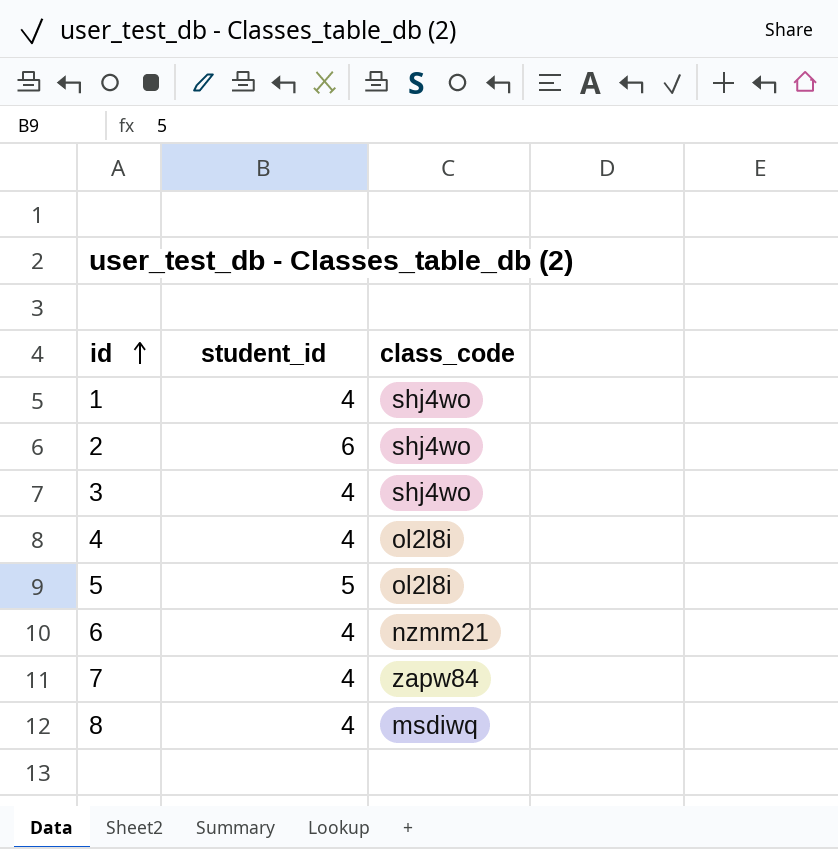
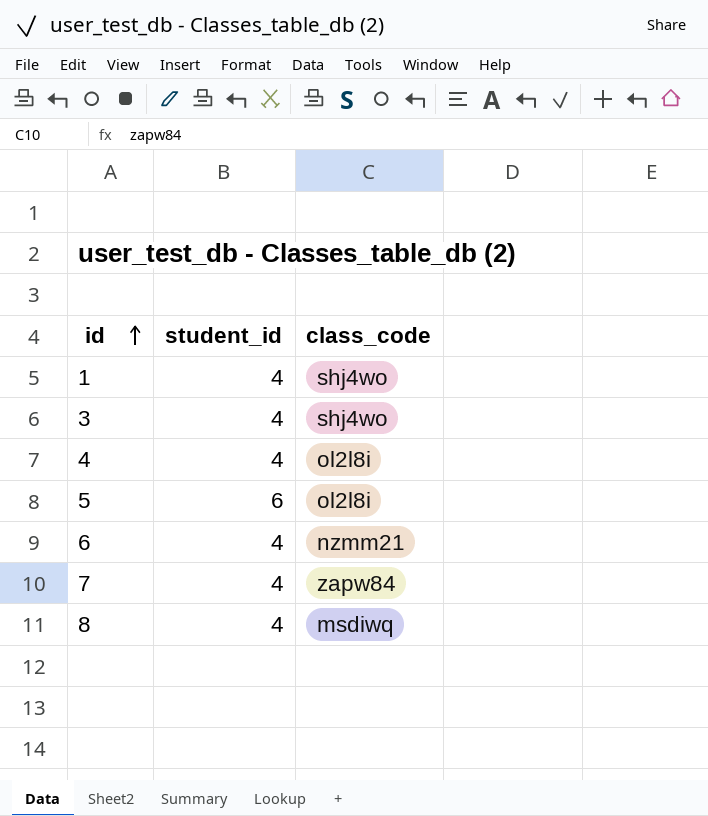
row 2: 6 | shj4wo -> none
5 | student_id: 5 -> 6

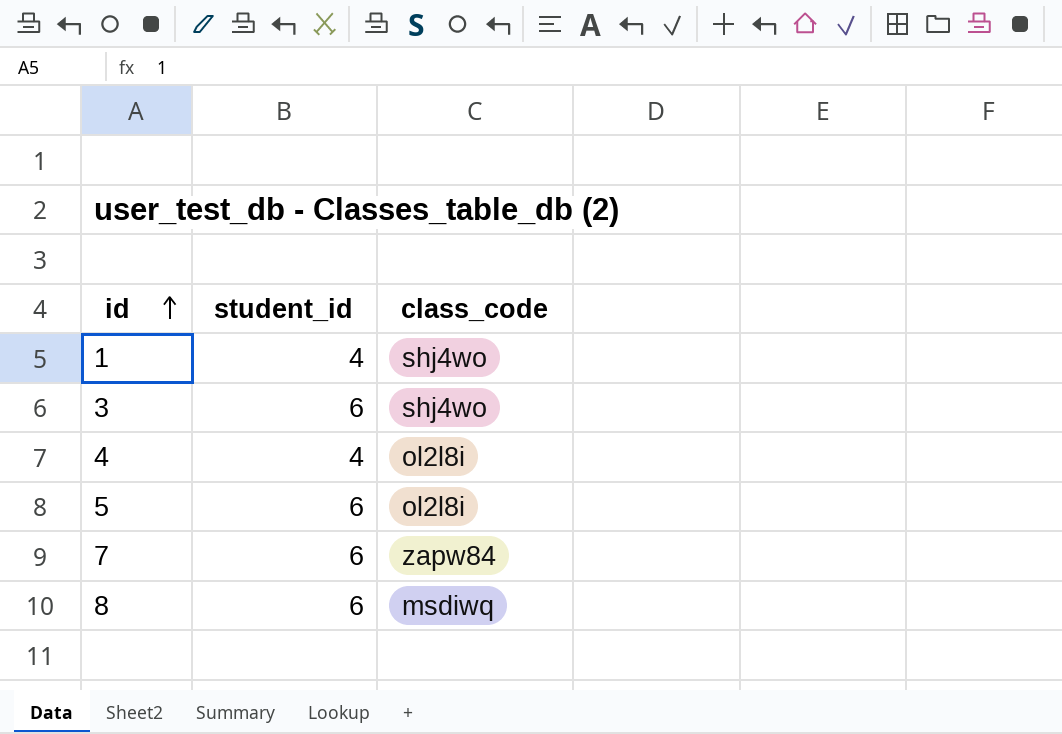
row 6: 4 | nzmm21 -> none
3 | student_id: 4 -> 6
7 | student_id: 4 -> 6
8 | student_id: 4 -> 6

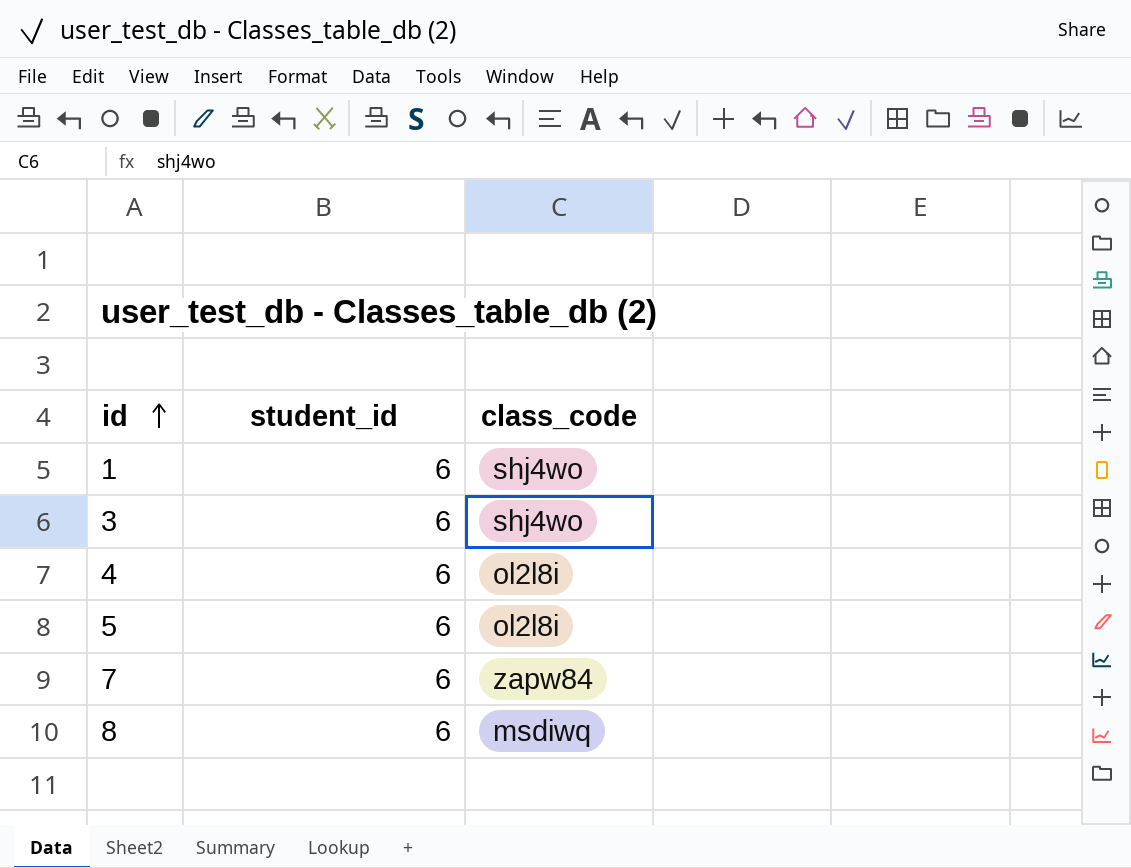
1 | student_id: 4 -> 6
4 | student_id: 4 -> 6

